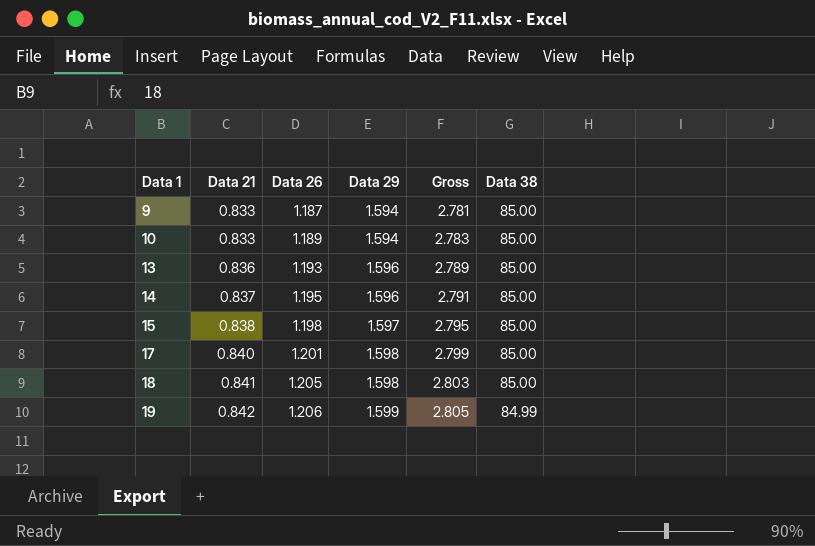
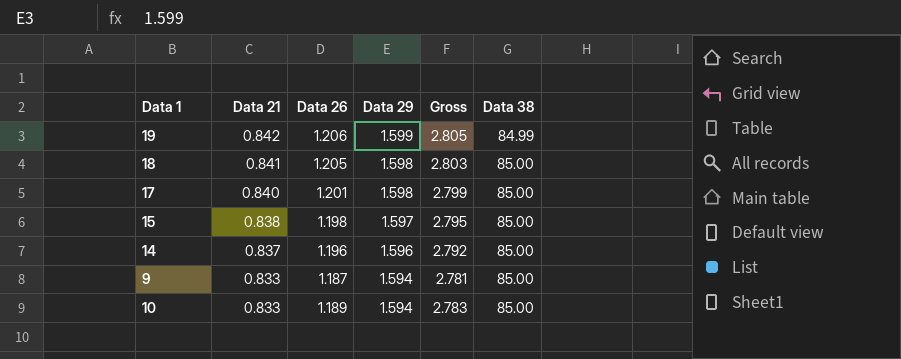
row order: Data 1 ascending -> Data 21 descending
row 13: 0.836 | 1.193 | 1.596 | 2.789 | 85.00 -> none
14 | Data 26: 1.195 -> 1.196
14 | Gross: 2.791 -> 2.792

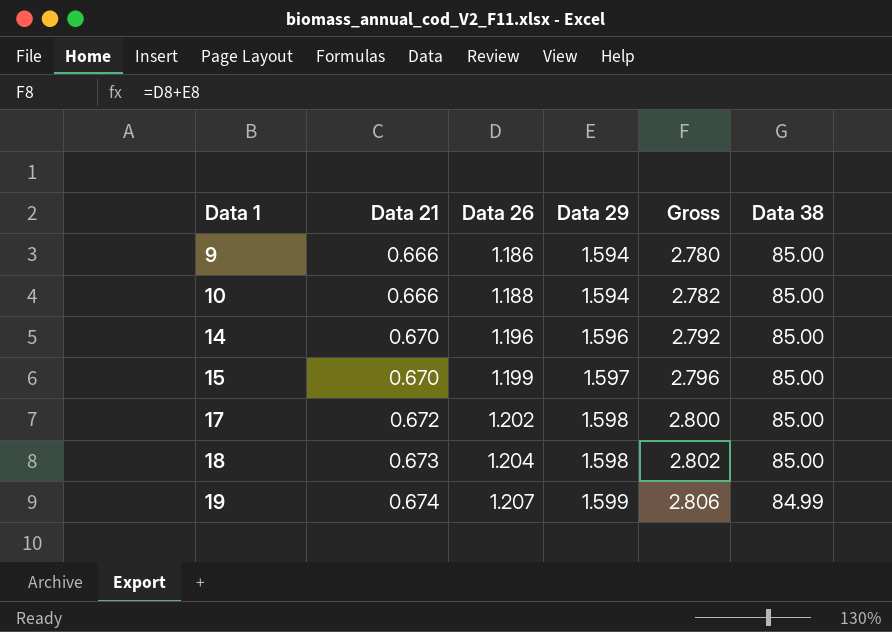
row order: Data 21 descending -> Data 1 ascending
9 | Data 21: 0.833 -> 0.666
9 | Data 26: 1.187 -> 1.186
9 | Gross: 2.781 -> 2.780
10 | Data 21: 0.833 -> 0.666
10 | Data 26: 1.189 -> 1.188
10 | Gross: 2.783 -> 2.782
14 | Data 21: 0.837 -> 0.670
15 | Data 21: 0.838 -> 0.670
15 | Data 26: 1.198 -> 1.199
15 | Gross: 2.795 -> 2.796
17 | Data 21: 0.840 -> 0.672
17 | Data 26: 1.201 -> 1.202
17 | Gross: 2.799 -> 2.800
18 | Data 21: 0.841 -> 0.673
18 | Data 26: 1.205 -> 1.204
18 | Gross: 2.803 -> 2.802
19 | Data 21: 0.842 -> 0.674
19 | Data 26: 1.206 -> 1.207
19 | Gross: 2.805 -> 2.806

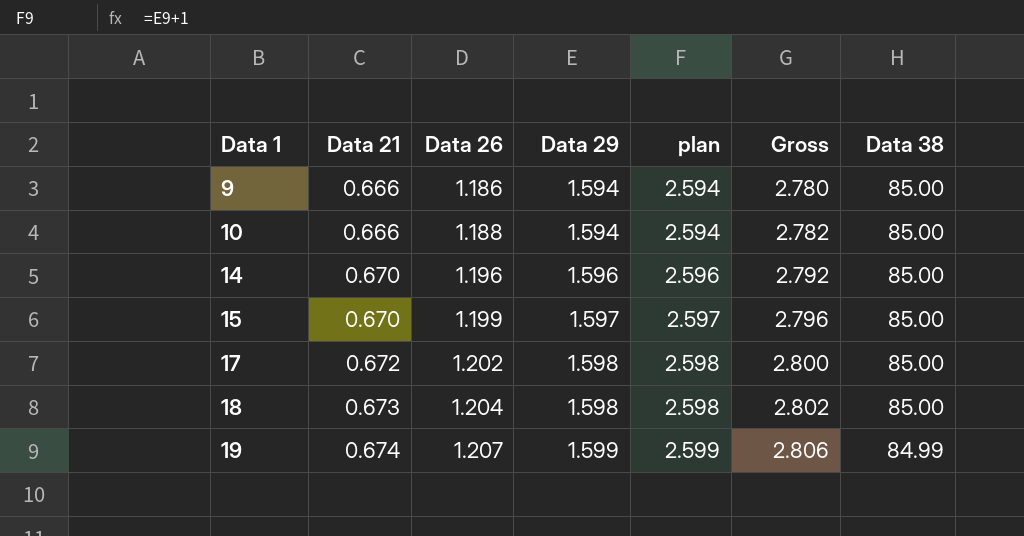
column plan | formula: none -> [Data 29] + 1

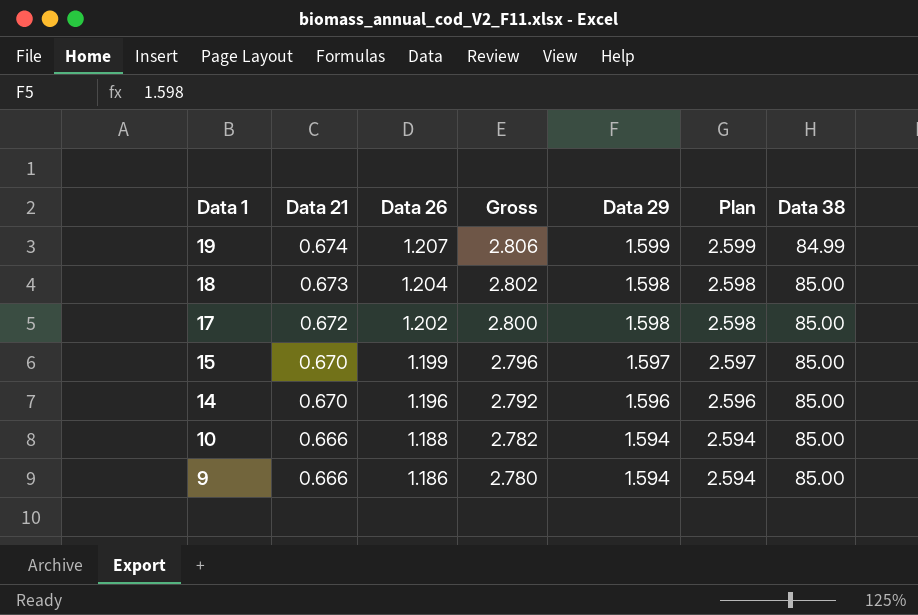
row order: Data 1 ascending -> Data 1 descending
column Gross | position: 6 -> 4
column name: plan -> Plan

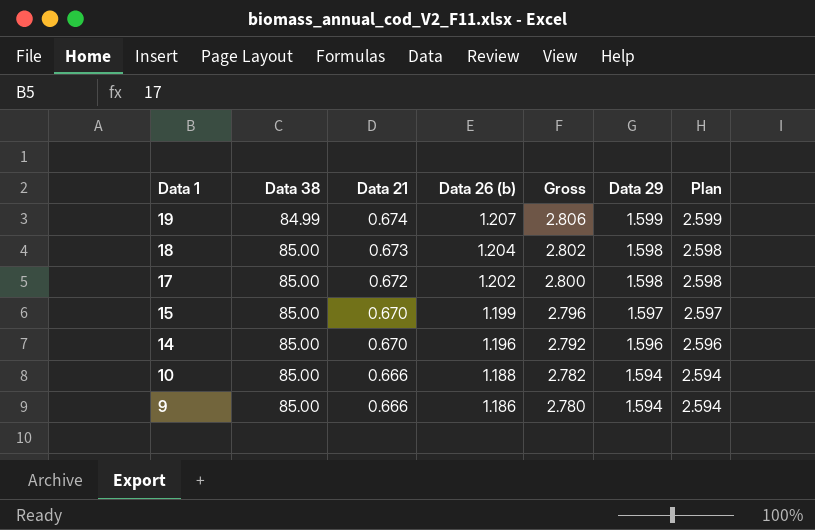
column Data 38 | position: 7 -> 2
column name: Data 26 -> Data 26 (b)

